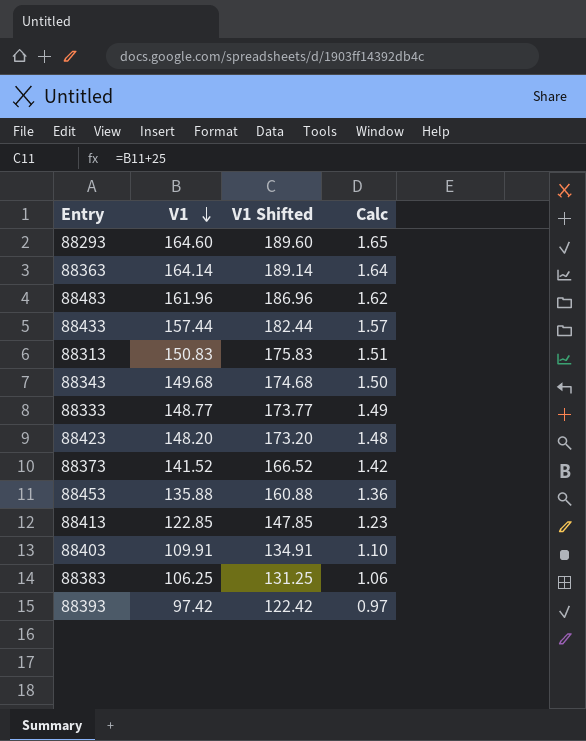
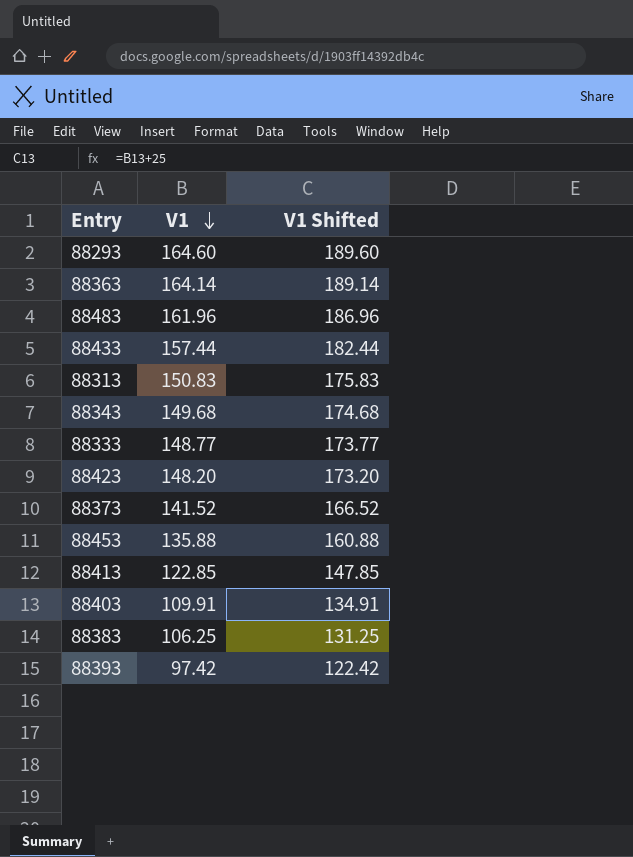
column Calc | formula: [V1] * 0.01 -> none

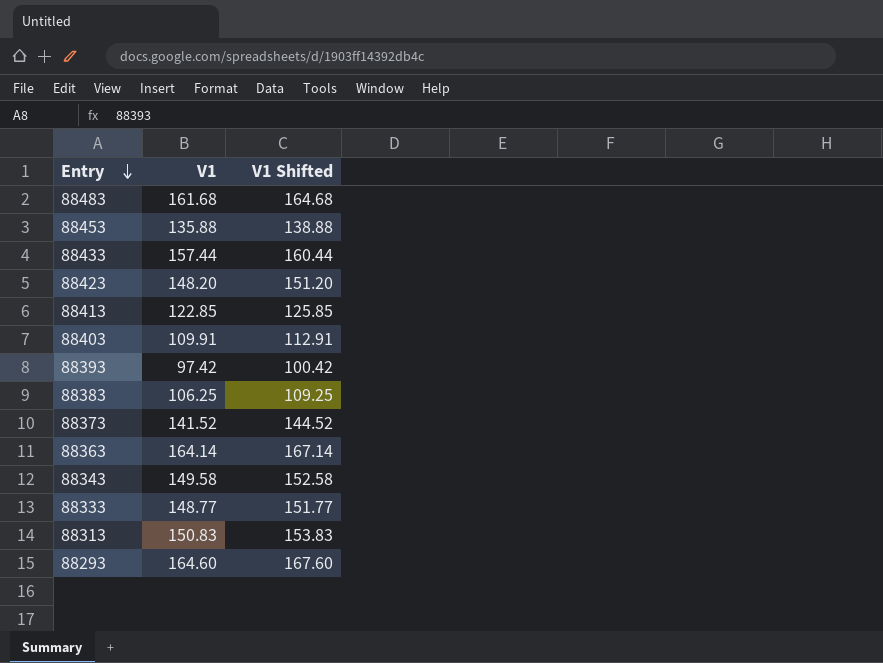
row order: V1 descending -> Entry descending
column V1 Shifted | formula: [V1] + 25 -> [V1] + 3
88483 | V1: 161.96 -> 161.68
88343 | V1: 149.68 -> 149.58

